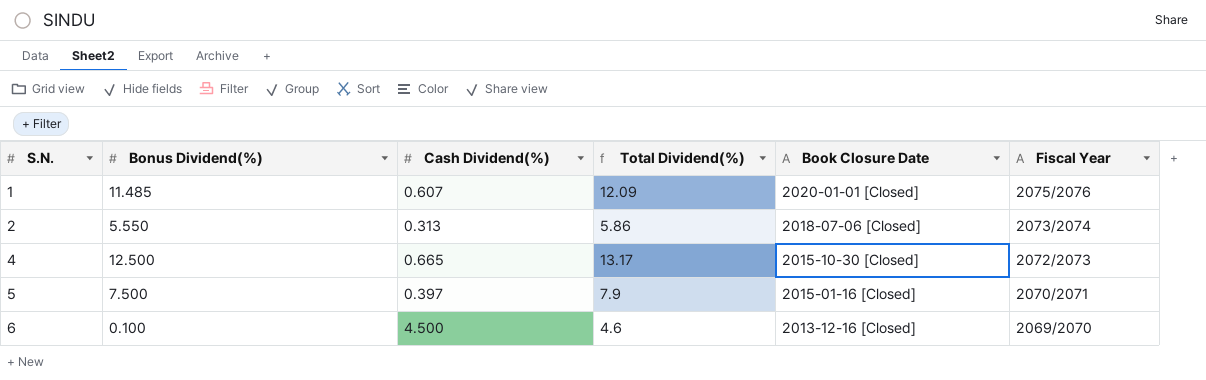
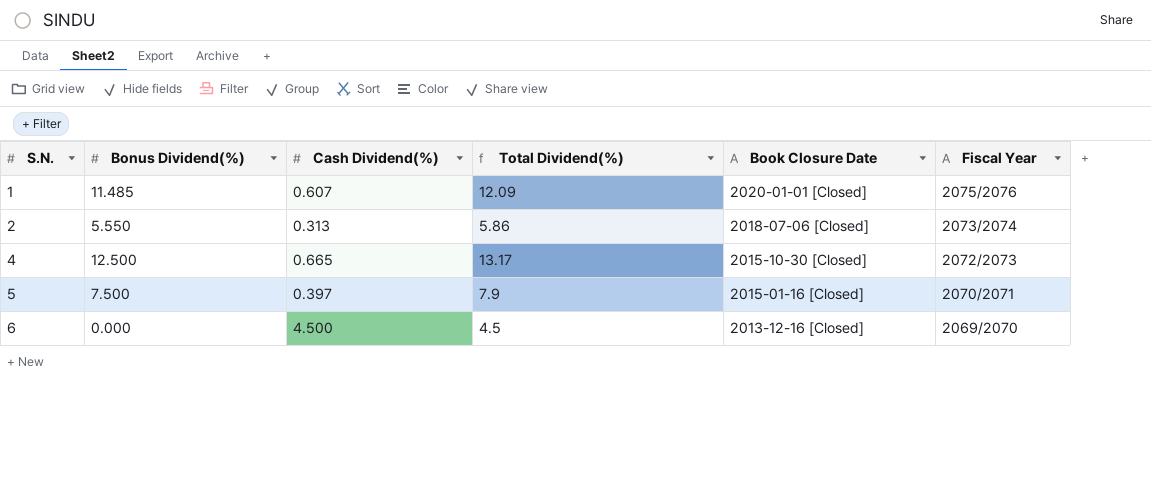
6 | Bonus Dividend(%): 0.100 -> 0.000
6 | Total Dividend(%): 4.6 -> 4.5

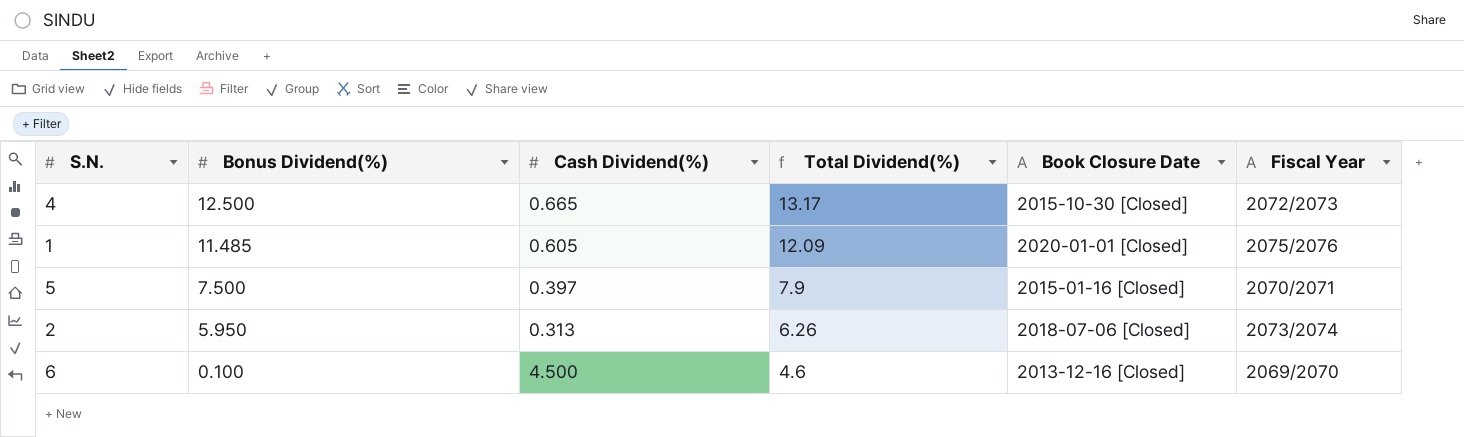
row order: S.N. ascending -> Bonus Dividend(%) descending
1 | Cash Dividend(%): 0.607 -> 0.605
2 | Bonus Dividend(%): 5.550 -> 5.950
2 | Total Dividend(%): 5.86 -> 6.26
6 | Bonus Dividend(%): 0.000 -> 0.100
6 | Total Dividend(%): 4.5 -> 4.6

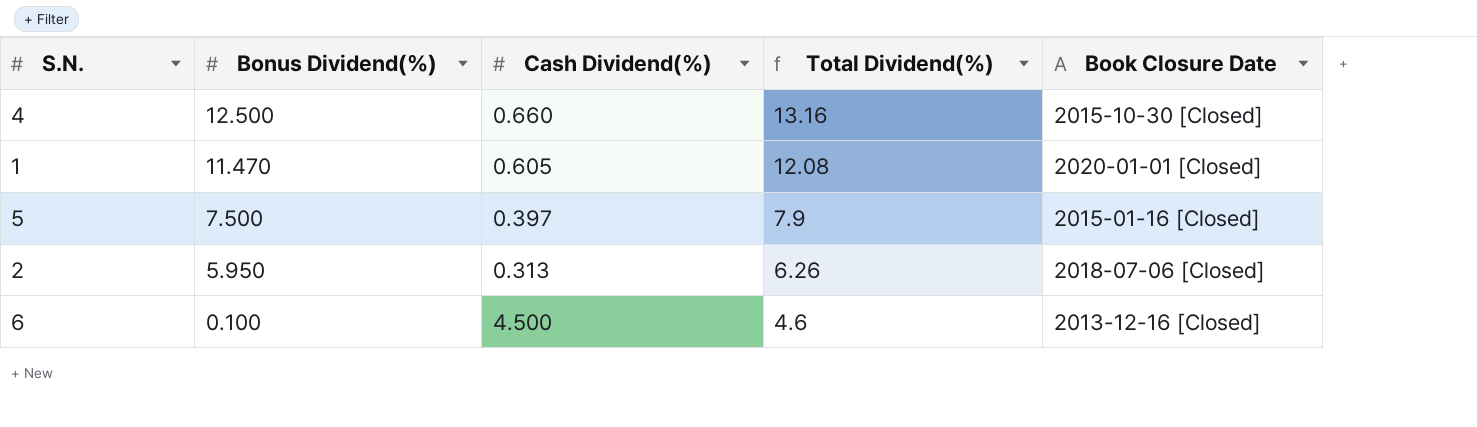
column Fiscal Year | position: 6 -> none
4 | Cash Dividend(%): 0.665 -> 0.660
4 | Total Dividend(%): 13.17 -> 13.16
1 | Bonus Dividend(%): 11.485 -> 11.470
1 | Total Dividend(%): 12.09 -> 12.08

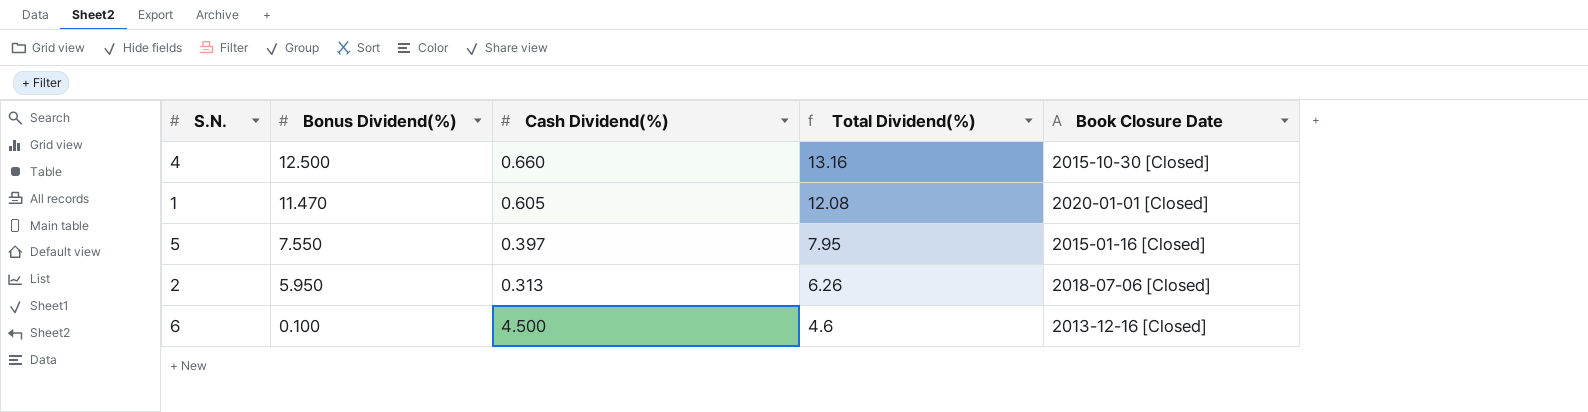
5 | Bonus Dividend(%): 7.500 -> 7.550
5 | Total Dividend(%): 7.9 -> 7.95

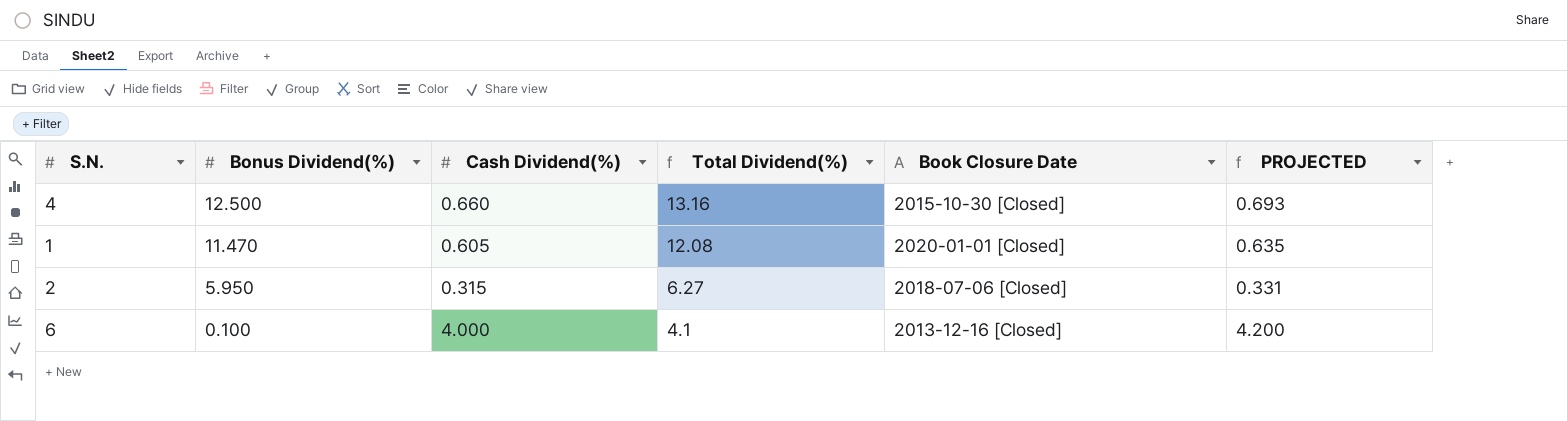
column PROJECTED | formula: none -> [Cash Dividend(%)] * 1.05
row 5: 7.550 | 0.397 | 7.95 | 2015-01-16 [Closed] -> none
2 | Cash Dividend(%): 0.313 -> 0.315
2 | Total Dividend(%): 6.26 -> 6.27
6 | Cash Dividend(%): 4.500 -> 4.000
6 | Total Dividend(%): 4.6 -> 4.1

